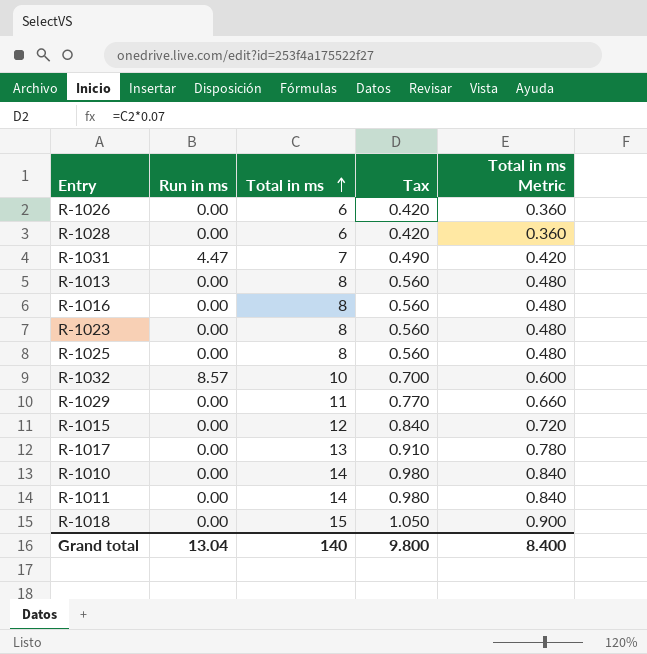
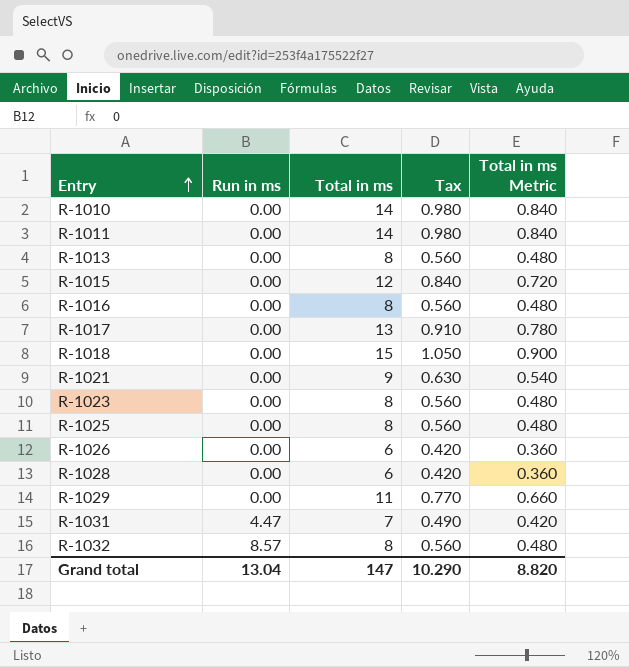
row order: Total in ms ascending -> Entry ascending
row R-1021: none -> 0.00 | 9 | 0.630 | 0.540
R-1032 | Total in ms: 10 -> 8
R-1032 | Tax: 0.700 -> 0.560
R-1032 | Total in ms Metric: 0.600 -> 0.480
Grand total | Total in ms: 140 -> 147
Grand total | Tax: 9.800 -> 10.290
Grand total | Total in ms Metric: 8.400 -> 8.820

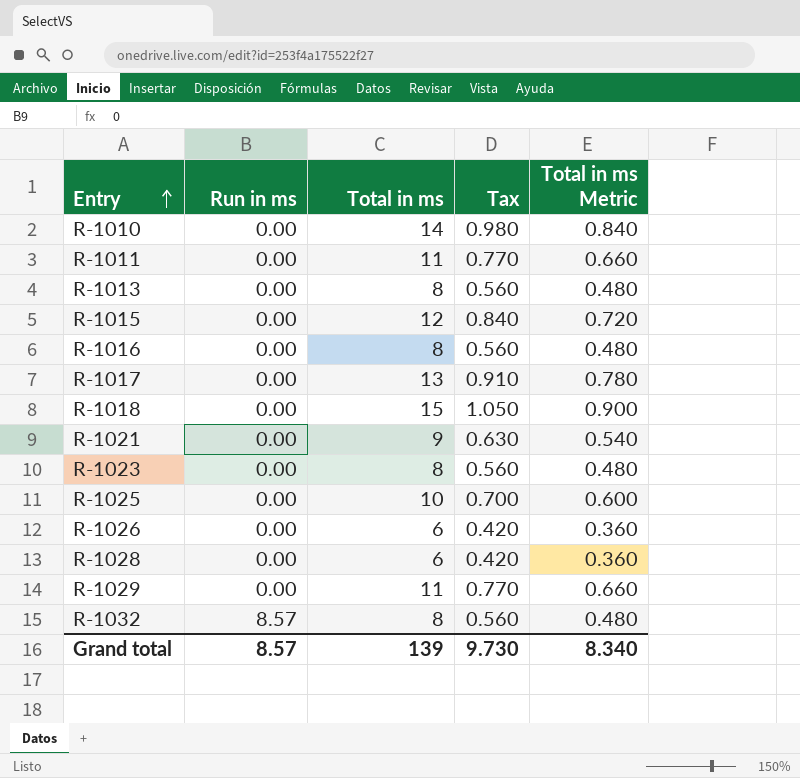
row R-1031: 4.47 | 7 | 0.490 | 0.420 -> none
R-1011 | Total in ms: 14 -> 11
R-1011 | Tax: 0.980 -> 0.770
R-1011 | Total in ms Metric: 0.840 -> 0.660
R-1025 | Total in ms: 8 -> 10
R-1025 | Tax: 0.560 -> 0.700
R-1025 | Total in ms Metric: 0.480 -> 0.600
Grand total | Run in ms: 13.04 -> 8.57
Grand total | Total in ms: 147 -> 139
Grand total | Tax: 10.290 -> 9.730
Grand total | Total in ms Metric: 8.820 -> 8.340

